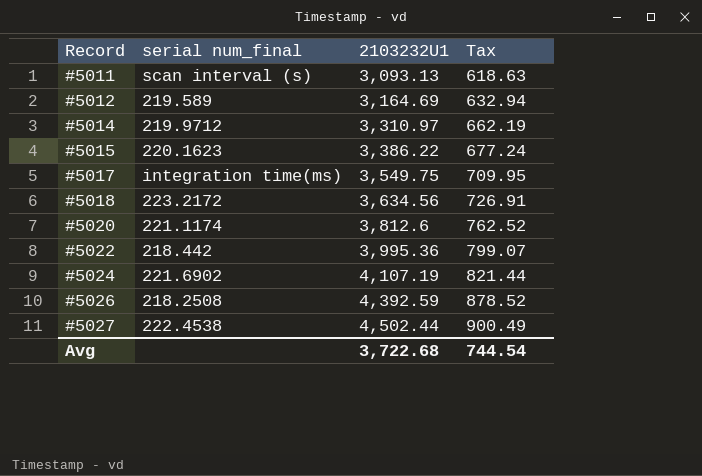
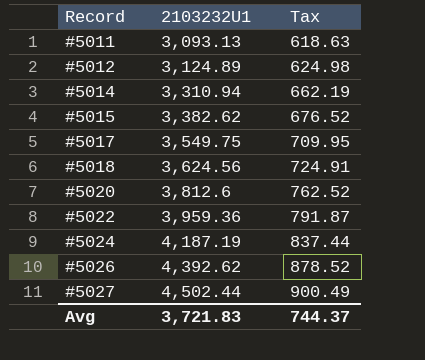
column serial num_final | position: 2 -> none
#5012 | 2103232U1: 3,164.69 -> 3,124.89
#5012 | Tax: 632.94 -> 624.98
#5014 | 2103232U1: 3,310.97 -> 3,310.94
#5015 | 2103232U1: 3,386.22 -> 3,382.62
#5015 | Tax: 677.24 -> 676.52
#5018 | 2103232U1: 3,634.56 -> 3,624.56
#5018 | Tax: 726.91 -> 724.91
#5022 | 2103232U1: 3,995.36 -> 3,959.36
#5022 | Tax: 799.07 -> 791.87
#5024 | 2103232U1: 4,107.19 -> 4,187.19
#5024 | Tax: 821.44 -> 837.44
#5026 | 2103232U1: 4,392.59 -> 4,392.62
Avg | 2103232U1: 3,722.68 -> 3,721.83
Avg | Tax: 744.54 -> 744.37

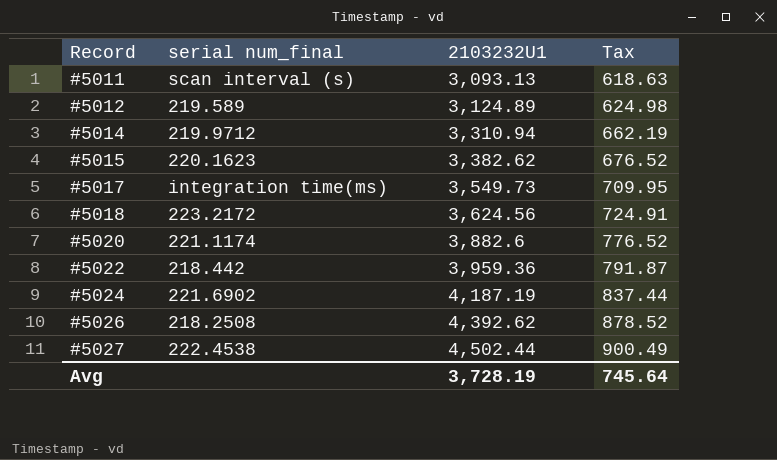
column serial num_final | position: none -> 2
#5017 | 2103232U1: 3,549.75 -> 3,549.73
#5020 | 2103232U1: 3,812.6 -> 3,882.6
#5020 | Tax: 762.52 -> 776.52
Avg | 2103232U1: 3,721.83 -> 3,728.19
Avg | Tax: 744.37 -> 745.64

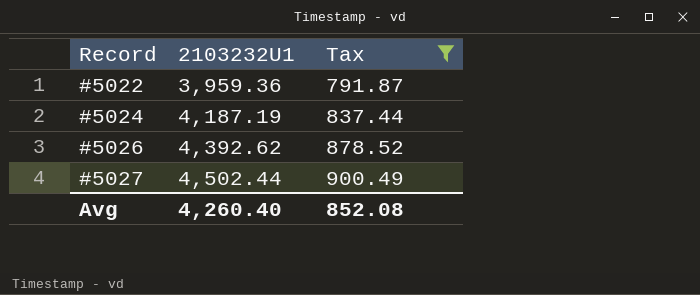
filter: none -> Tax >= 791.87
column serial num_final | position: 2 -> none
Avg | 2103232U1: 3,728.19 -> 4,260.40
Avg | Tax: 745.64 -> 852.08

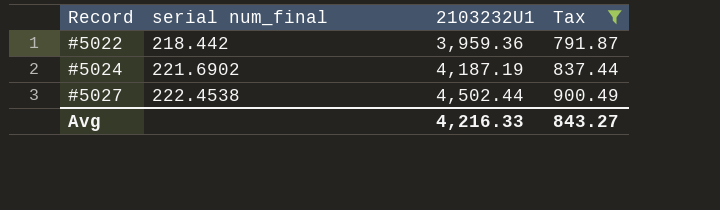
column serial num_final | position: none -> 2
row #5026: 4,392.62 | 878.52 -> none
Avg | 2103232U1: 4,260.40 -> 4,216.33
Avg | Tax: 852.08 -> 843.27

